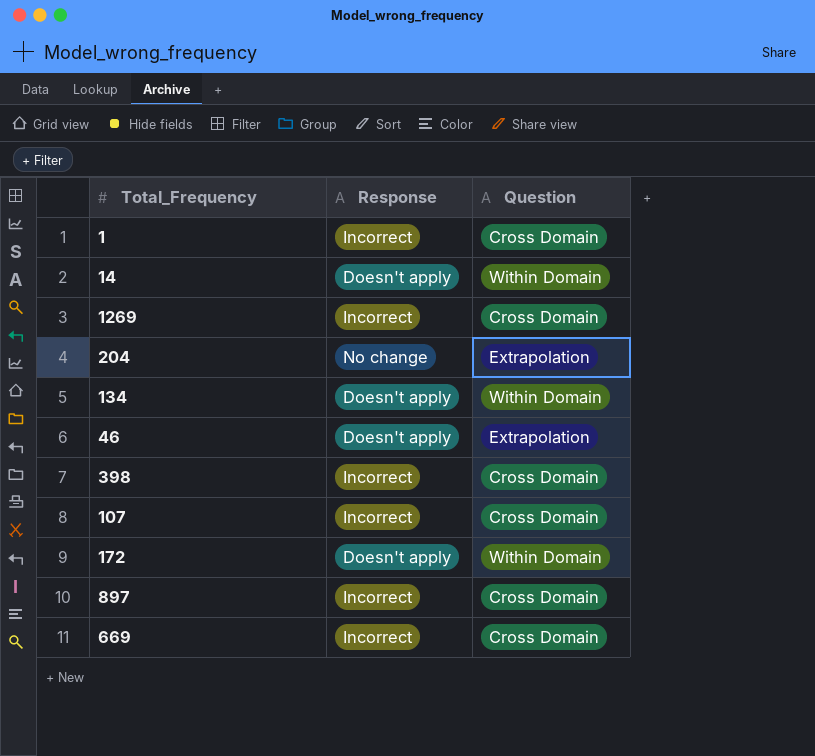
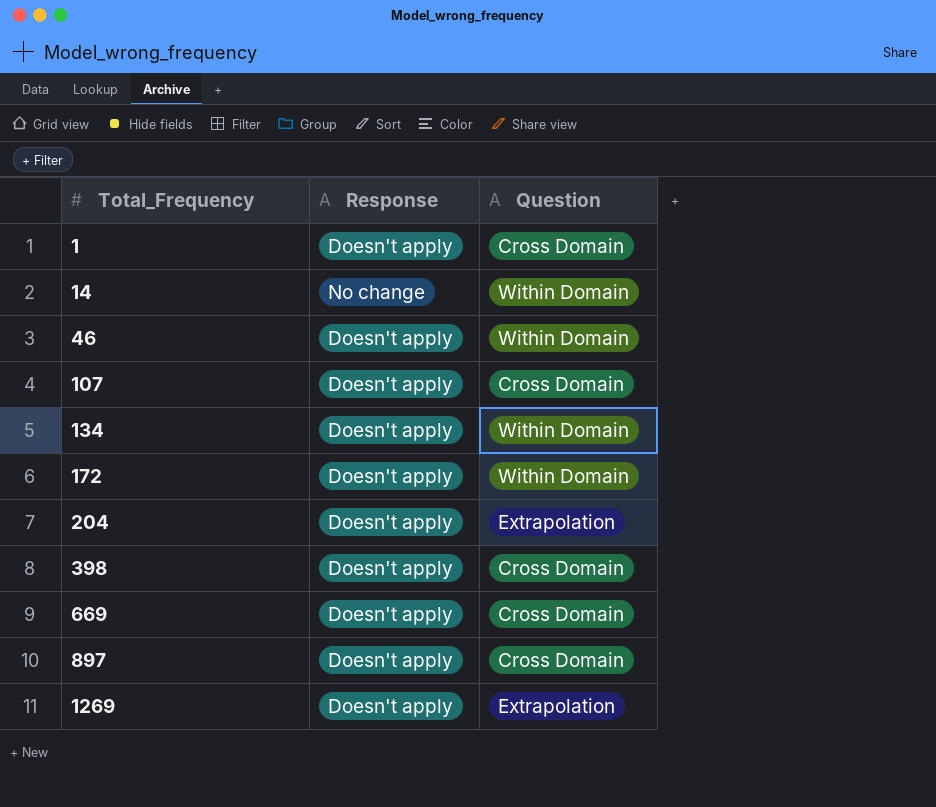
row order: none -> Total_Frequency ascending
1 | Response: Incorrect -> Doesn't apply
14 | Response: Doesn't apply -> No change
46 | Question: Extrapolation -> Within Domain
107 | Response: Incorrect -> Doesn't apply
204 | Response: No change -> Doesn't apply
398 | Response: Incorrect -> Doesn't apply
669 | Response: Incorrect -> Doesn't apply
897 | Response: Incorrect -> Doesn't apply
1269 | Response: Incorrect -> Doesn't apply
1269 | Question: Cross Domain -> Extrapolation

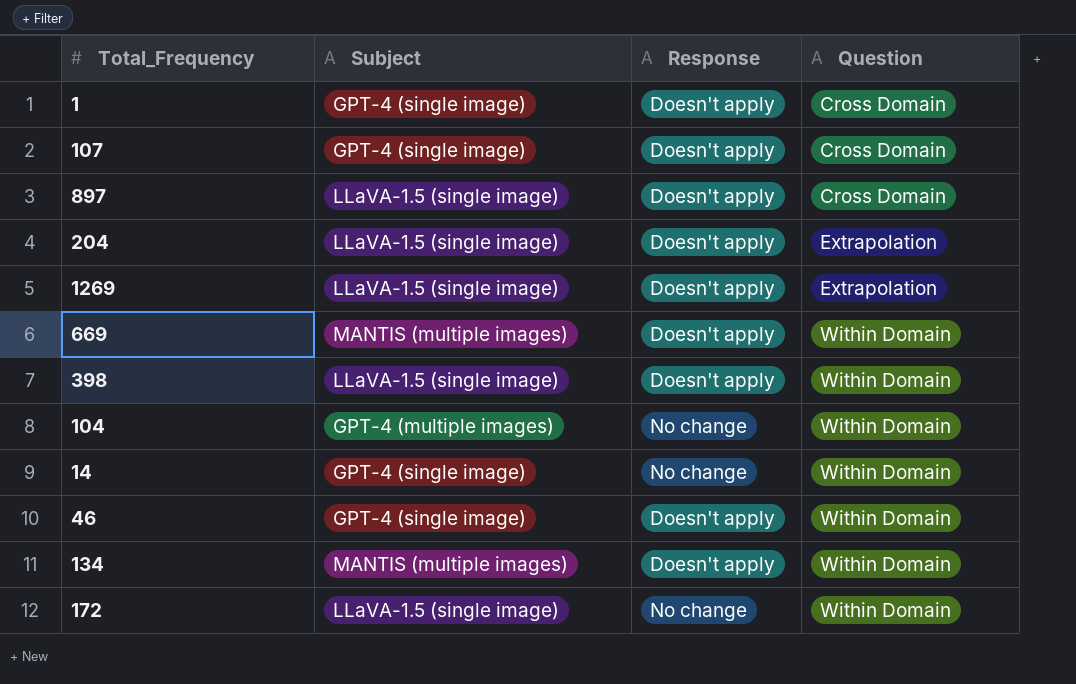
row order: Total_Frequency ascending -> Question ascending
column Subject | position: none -> 2
669 | Question: Cross Domain -> Within Domain
398 | Question: Cross Domain -> Within Domain
row 104: none -> GPT-4 (multiple images) | No change | Within Domain
172 | Response: Doesn't apply -> No change

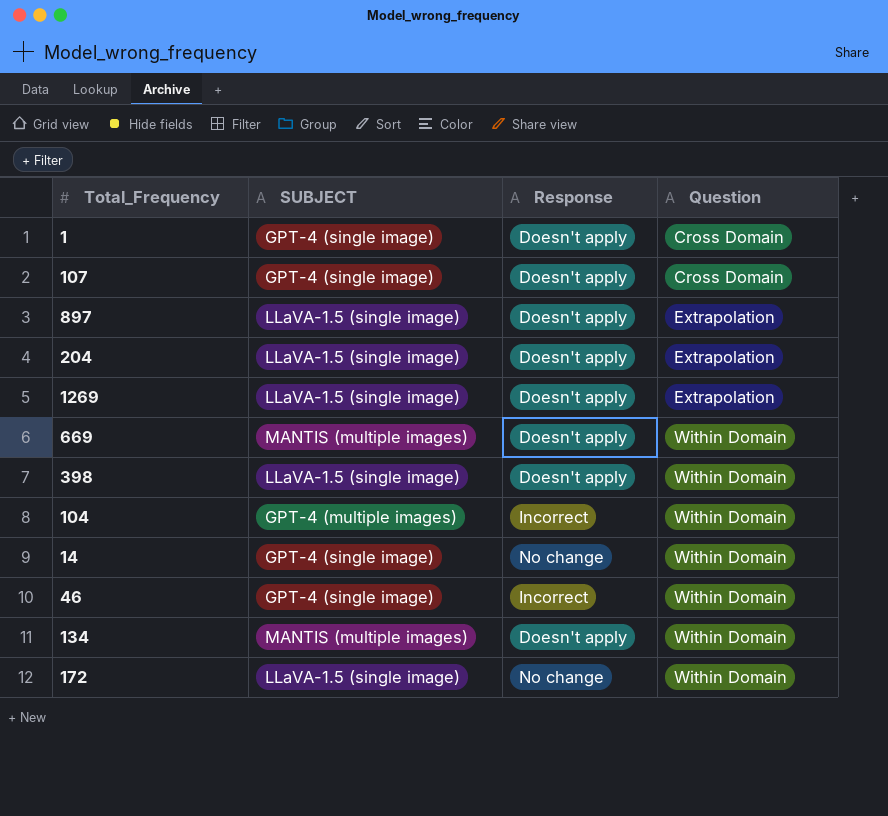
column name: Subject -> SUBJECT
897 | Question: Cross Domain -> Extrapolation
104 | Response: No change -> Incorrect
46 | Response: Doesn't apply -> Incorrect

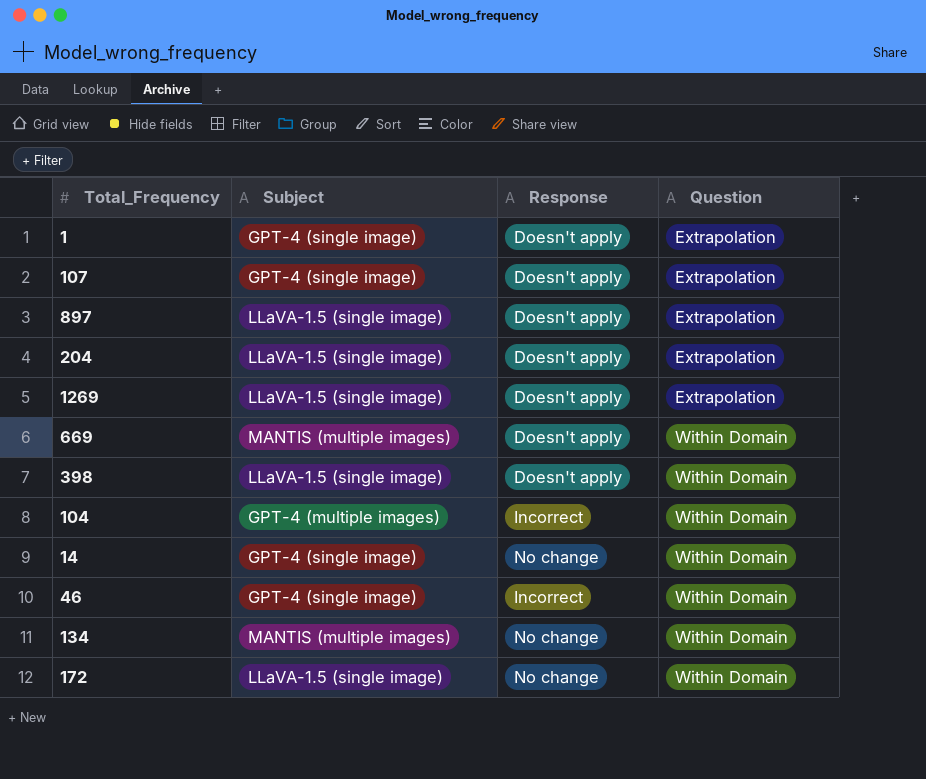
column name: SUBJECT -> Subject
1 | Question: Cross Domain -> Extrapolation
107 | Question: Cross Domain -> Extrapolation
134 | Response: Doesn't apply -> No change

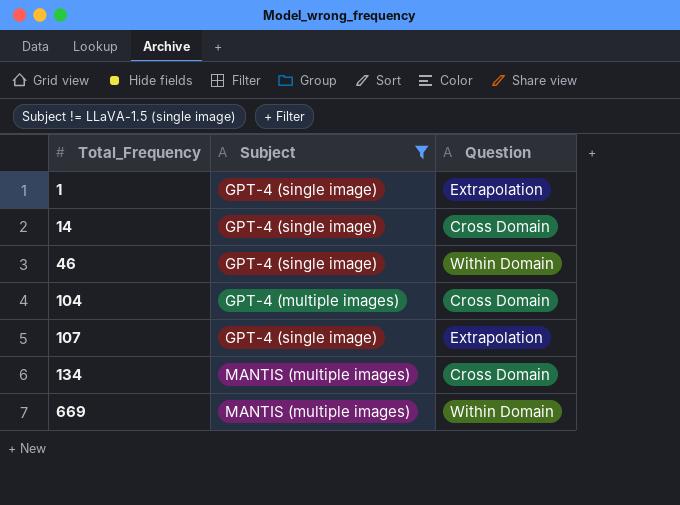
filter: none -> Subject != LLaVA-1.5 (single image)
row order: Question ascending -> Total_Frequency ascending
column Response | position: 3 -> none
14 | Question: Within Domain -> Cross Domain
104 | Question: Within Domain -> Cross Domain
134 | Question: Within Domain -> Cross Domain

